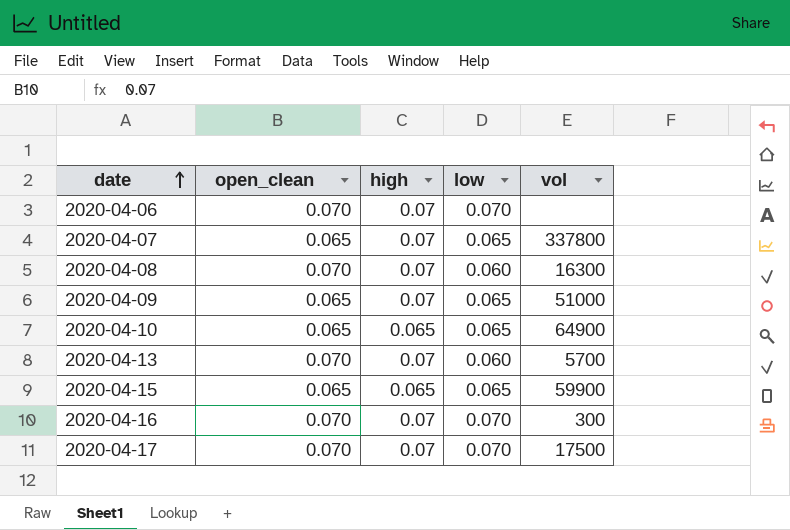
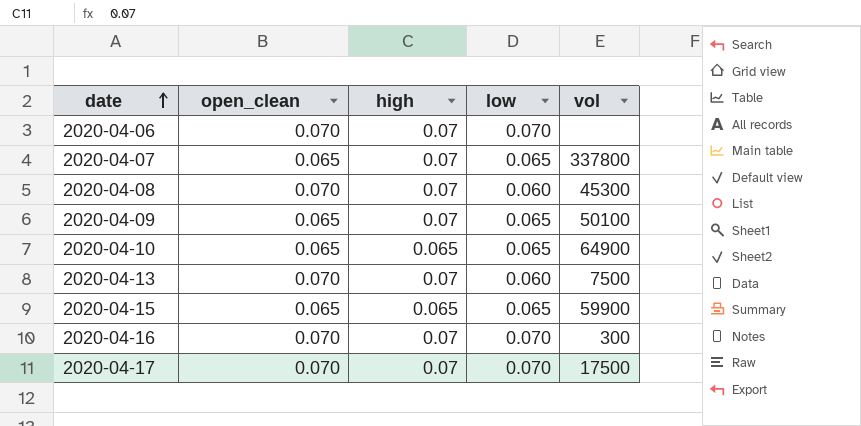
2020-04-08 | vol: 16300 -> 45300
2020-04-09 | vol: 51000 -> 50100
2020-04-13 | vol: 5700 -> 7500

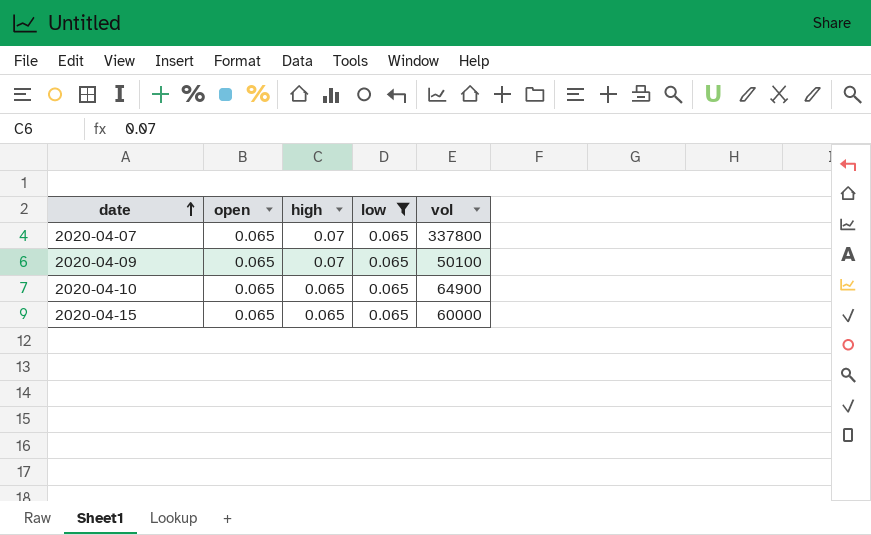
filter: none -> low = 0.065
column name: open_clean -> open
2020-04-15 | vol: 59900 -> 60000

